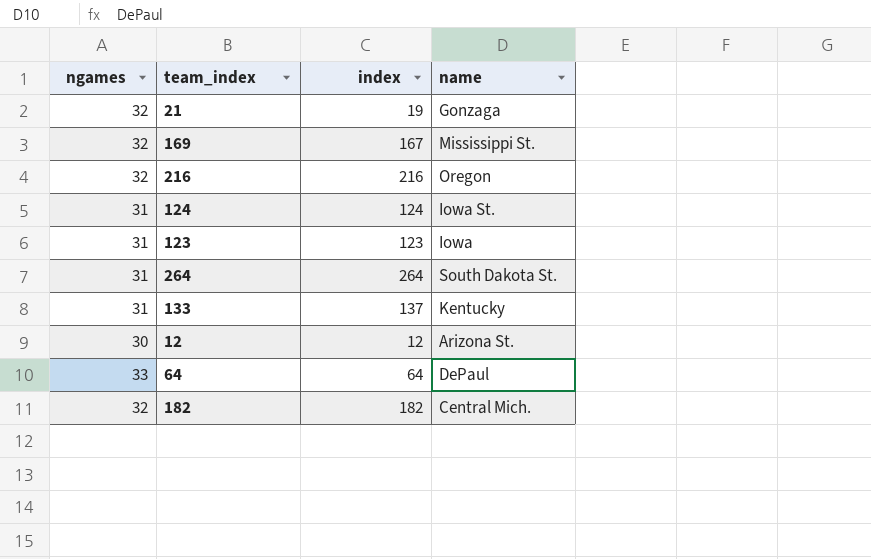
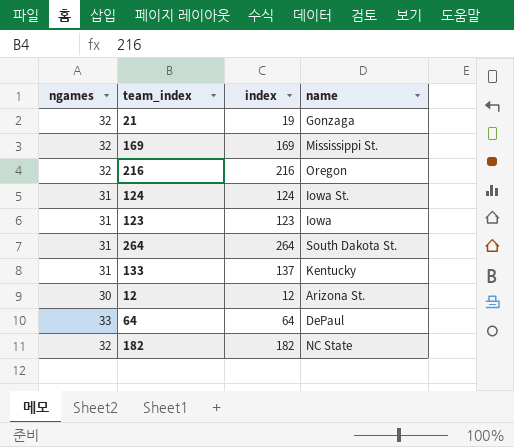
169 | index: 167 -> 169
182 | name: Central Mich. -> NC State

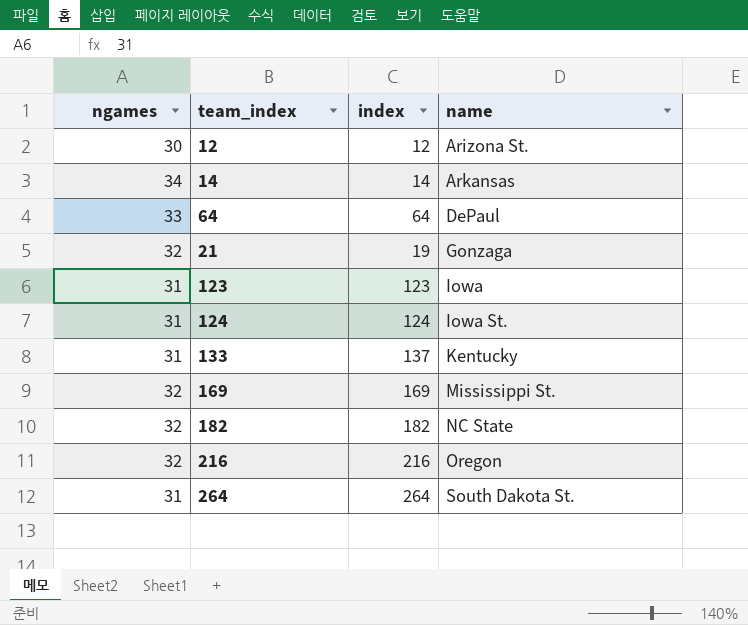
row order: none -> name ascending
row 14: none -> 34 | 14 | Arkansas

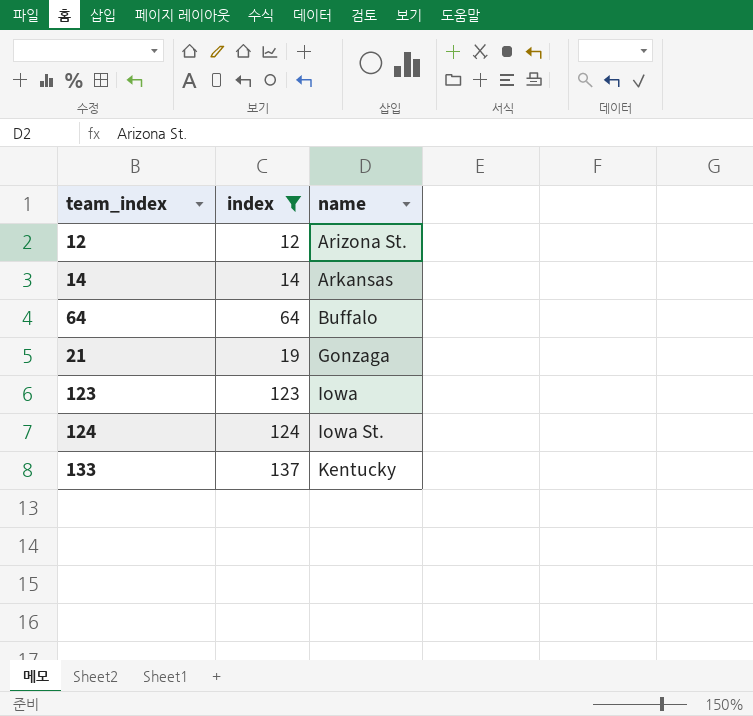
filter: none -> index <= 137
column ngames | position: 1 -> none
64 | name: DePaul -> Buffalo

